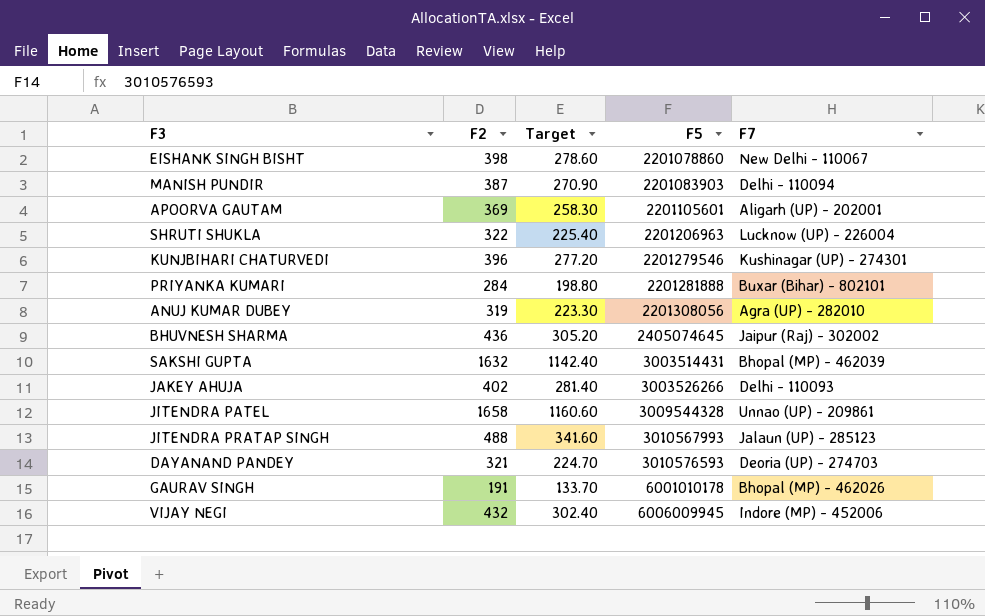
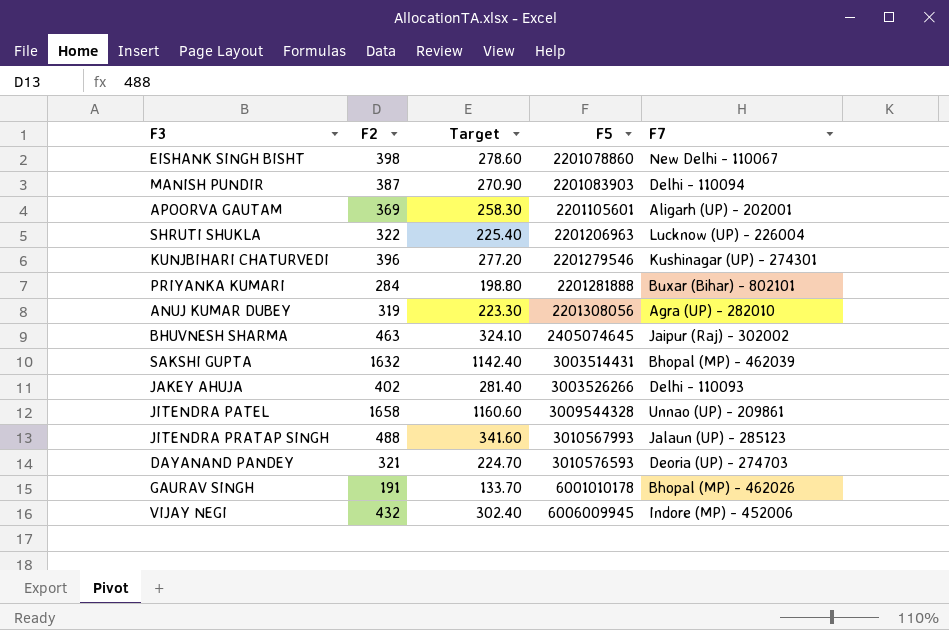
BHUVNESH SHARMA | F2: 436 -> 463
BHUVNESH SHARMA | Target: 305.20 -> 324.10

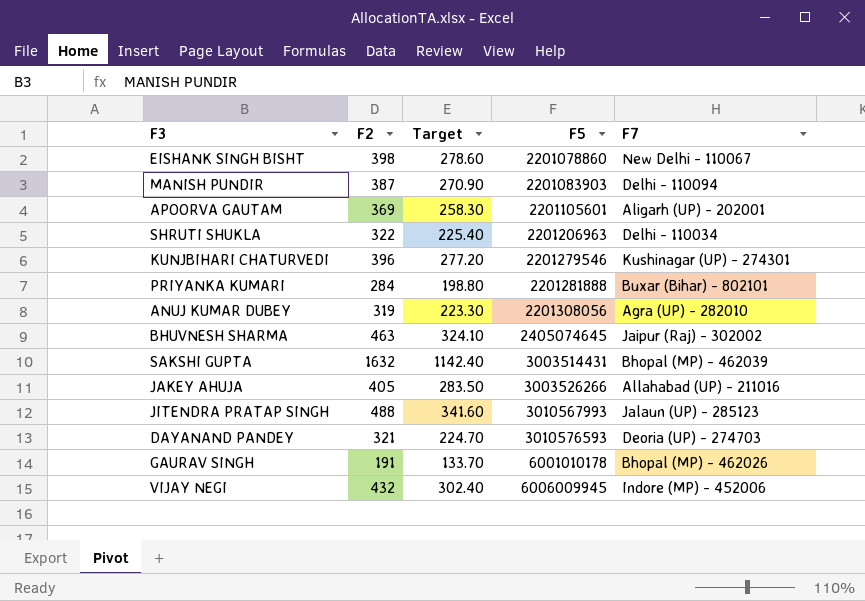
row JITENDRA PATEL: 1658 | 1160.60 | 3009544328 | Unnao (UP) - 209861 -> none
SHRUTI SHUKLA | F7: Lucknow (UP) - 226004 -> Delhi - 110034
JAKEY AHUJA | F2: 402 -> 405
JAKEY AHUJA | Target: 281.40 -> 283.50
JAKEY AHUJA | F7: Delhi - 110093 -> Allahabad (UP) - 211016

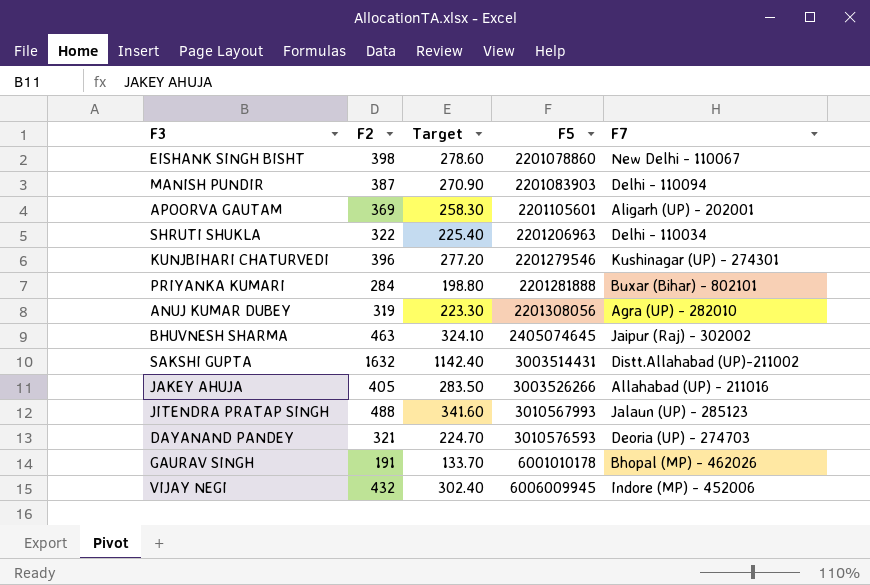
SAKSHI GUPTA | F7: Bhopal (MP) - 462039 -> Distt.Allahabad (UP)-211002

